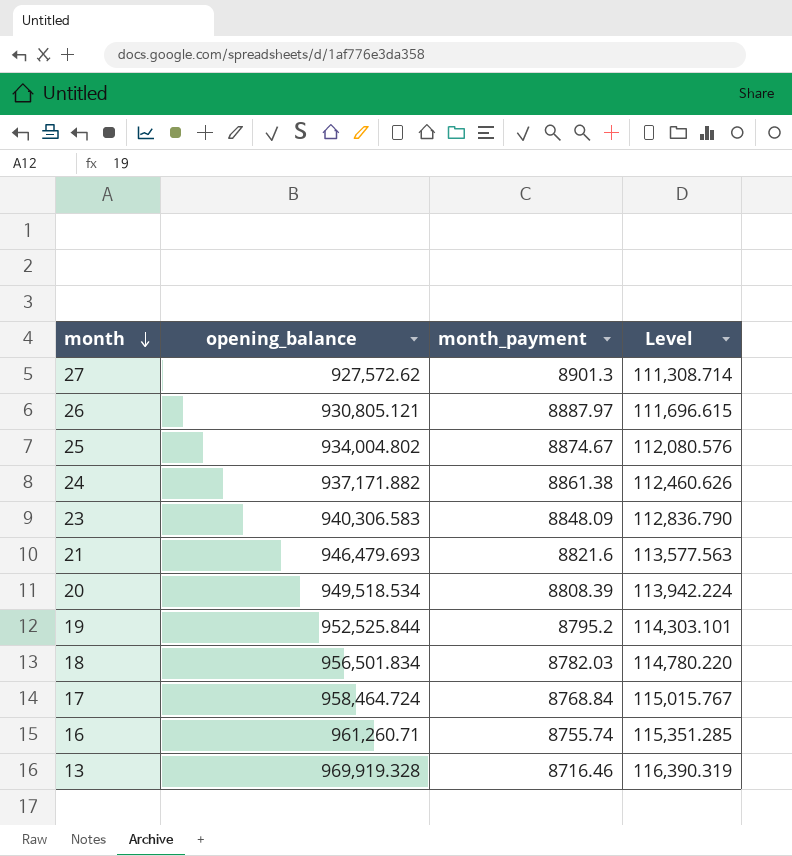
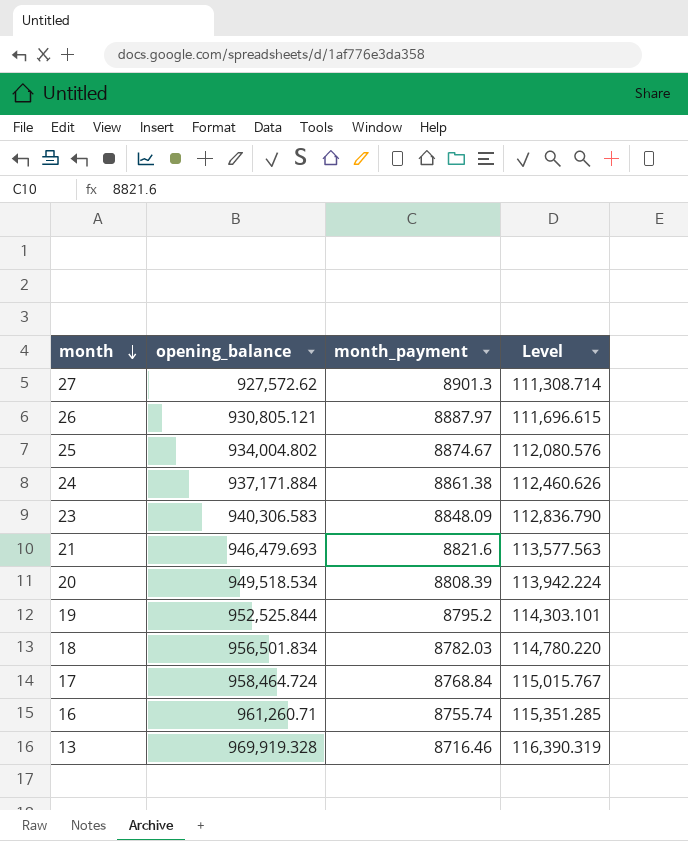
24 | opening_balance: 937,171.882 -> 937,171.884

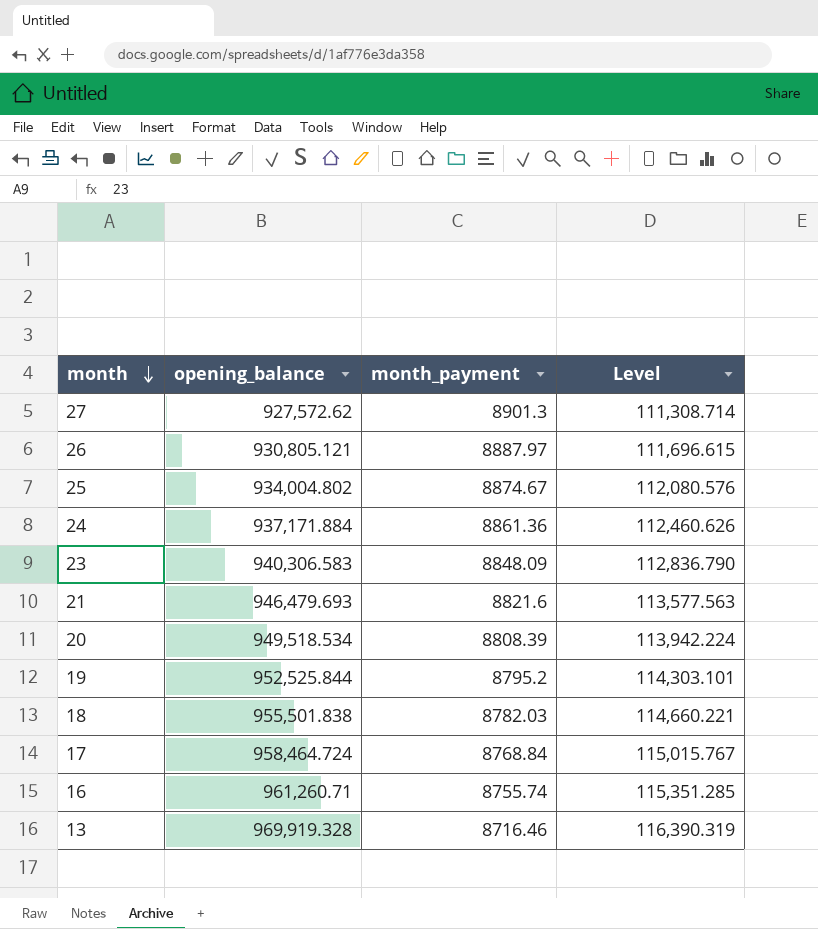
24 | month_payment: 8861.38 -> 8861.36
18 | opening_balance: 956,501.834 -> 955,501.838
18 | Level: 114,780.220 -> 114,660.221

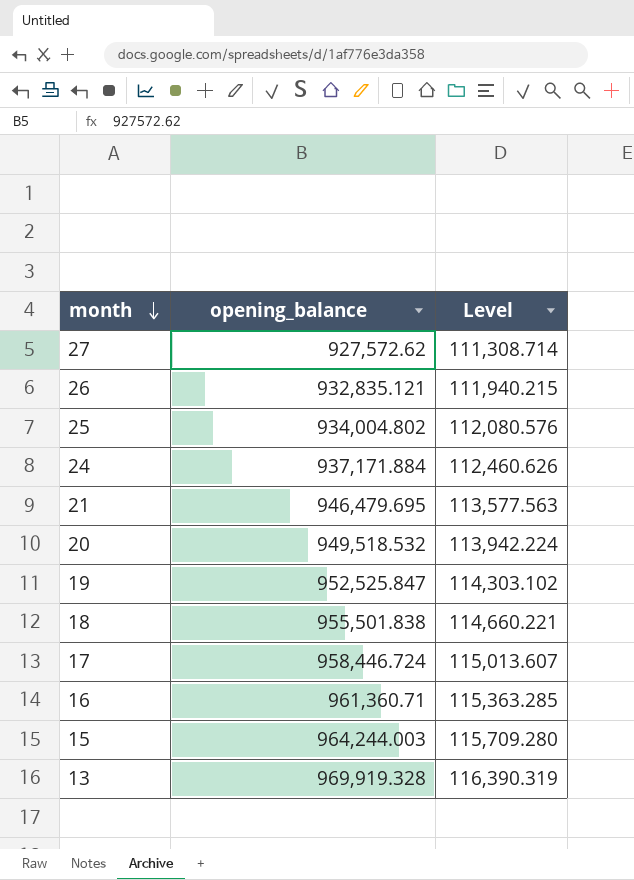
column month_payment | position: 3 -> none
row 23: 940,306.583 | 8848.09 | 112,836.790 -> none
26 | opening_balance: 930,805.121 -> 932,835.121
26 | Level: 111,696.615 -> 111,940.215
21 | opening_balance: 946,479.693 -> 946,479.695
20 | opening_balance: 949,518.534 -> 949,518.532
19 | opening_balance: 952,525.844 -> 952,525.847
19 | Level: 114,303.101 -> 114,303.102
17 | opening_balance: 958,464.724 -> 958,446.724
17 | Level: 115,015.767 -> 115,013.607
16 | opening_balance: 961,260.71 -> 961,360.71
16 | Level: 115,351.285 -> 115,363.285
row 15: none -> 964,244.003 | 115,709.280

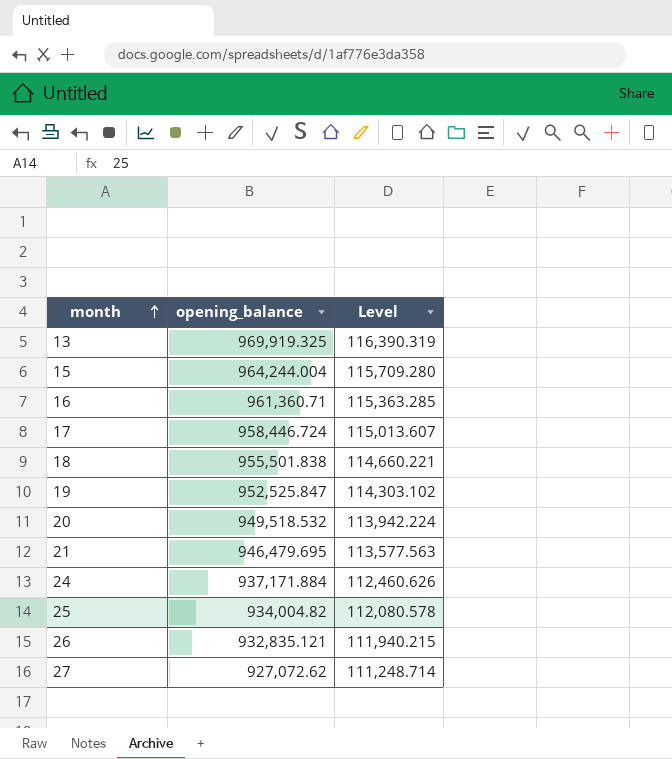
row order: month descending -> month ascending
13 | opening_balance: 969,919.328 -> 969,919.325
15 | opening_balance: 964,244.003 -> 964,244.004
25 | opening_balance: 934,004.802 -> 934,004.82
25 | Level: 112,080.576 -> 112,080.578
27 | opening_balance: 927,572.62 -> 927,072.62
27 | Level: 111,308.714 -> 111,248.714

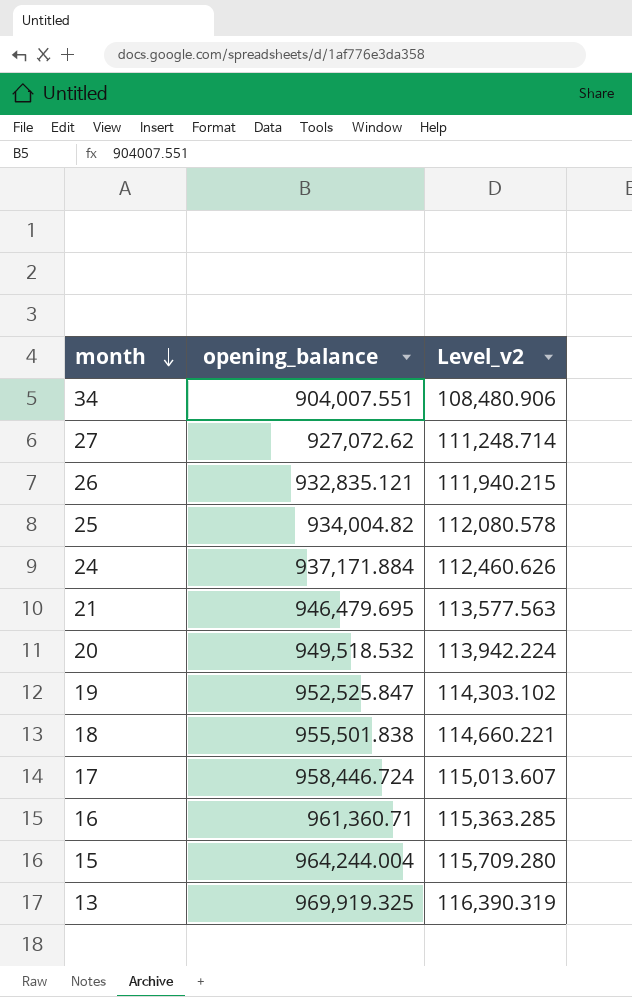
row order: month ascending -> month descending
column name: Level -> Level_v2
row 34: none -> 904,007.551 | 108,480.906

